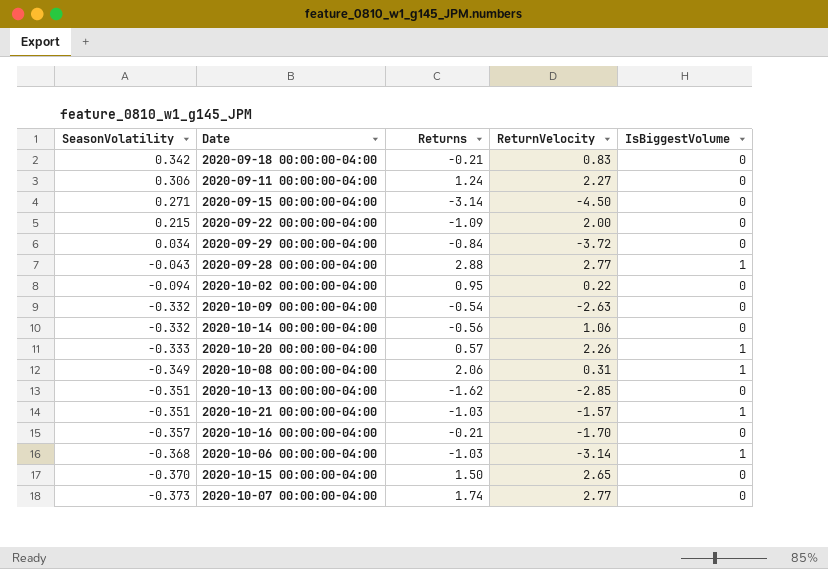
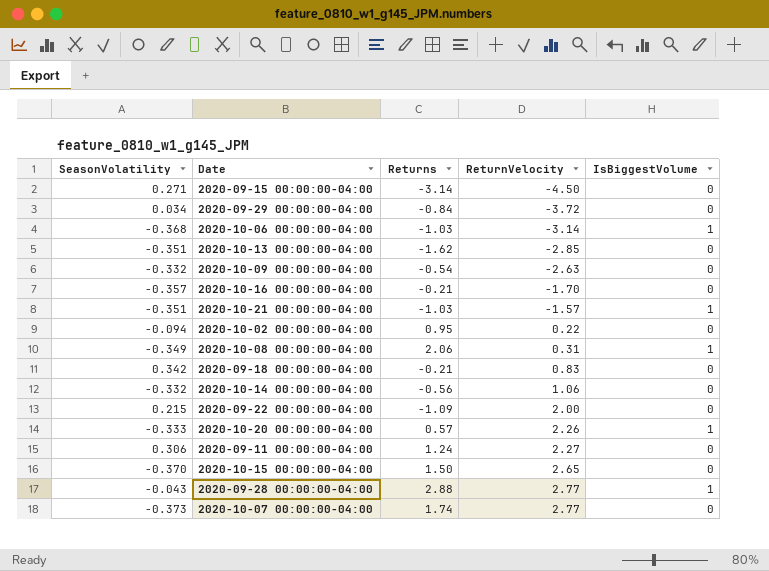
row order: SeasonVolatility descending -> ReturnVelocity ascending

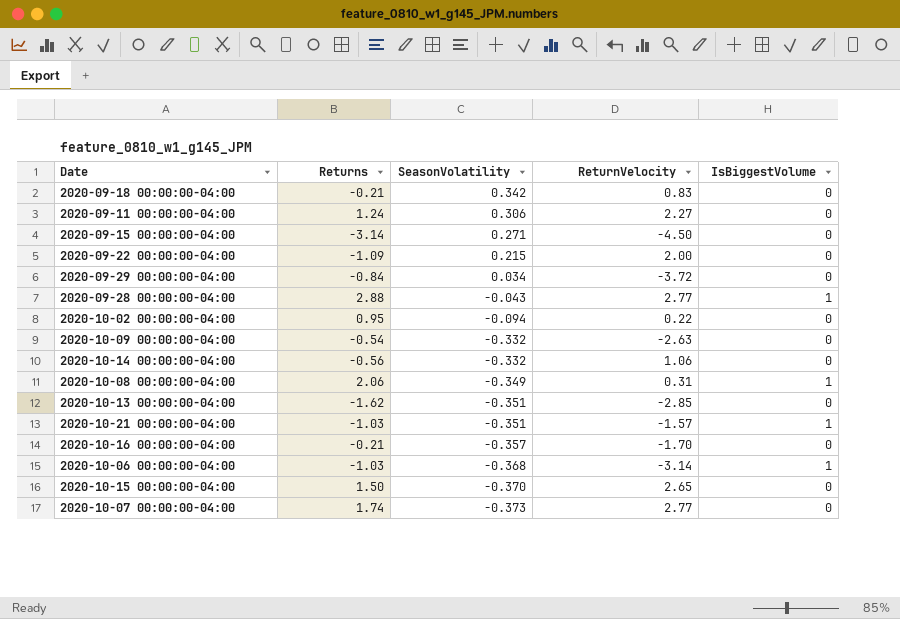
row order: ReturnVelocity ascending -> SeasonVolatility descending
column SeasonVolatility | position: 1 -> 3
row 2020-10-20 00:00:00-04:00: -0.333 | 0.57 | 2.26 | 1 -> none

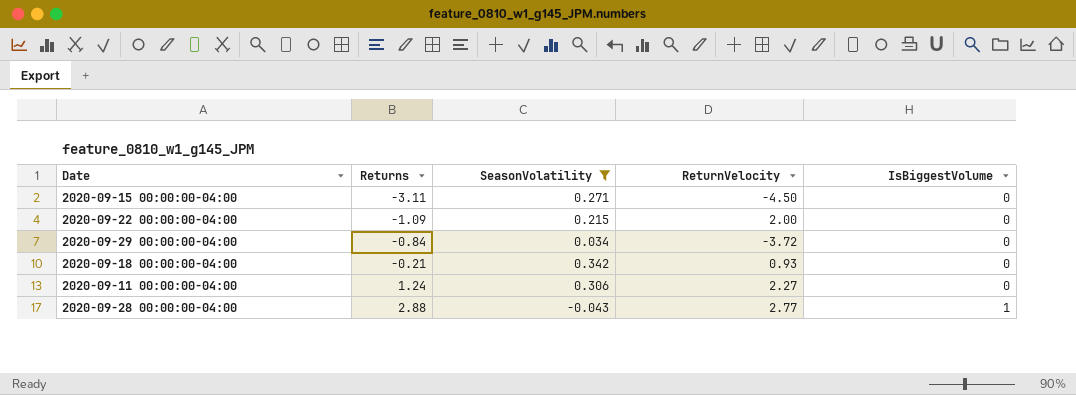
filter: none -> SeasonVolatility >= -0.043
row order: SeasonVolatility descending -> Returns ascending
2020-09-15 00:00:00-04:00 | Returns: -3.14 -> -3.11
2020-09-18 00:00:00-04:00 | ReturnVelocity: 0.83 -> 0.93

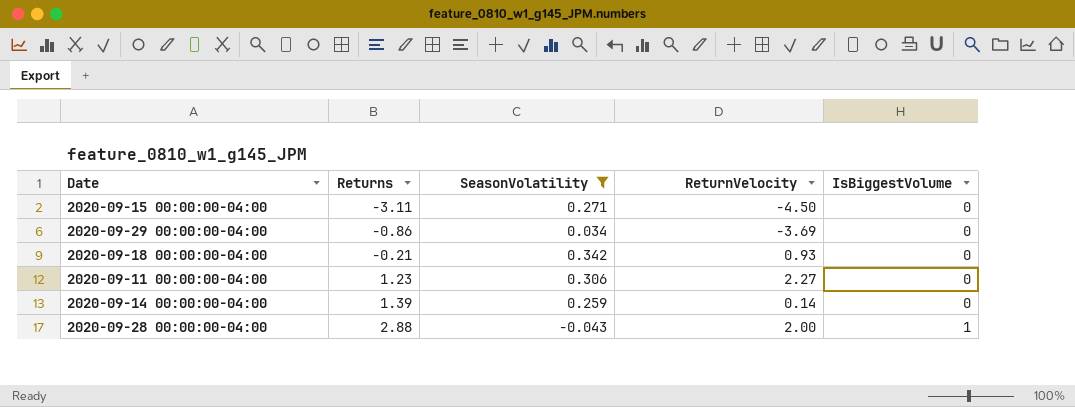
row 2020-09-22 00:00:00-04:00: -1.09 | 0.215 | 2.00 | 0 -> none
2020-09-29 00:00:00-04:00 | Returns: -0.84 -> -0.86
2020-09-29 00:00:00-04:00 | ReturnVelocity: -3.72 -> -3.69
2020-09-11 00:00:00-04:00 | Returns: 1.24 -> 1.23
row 2020-09-14 00:00:00-04:00: none -> 1.39 | 0.259 | 0.14 | 0
2020-09-28 00:00:00-04:00 | ReturnVelocity: 2.77 -> 2.00

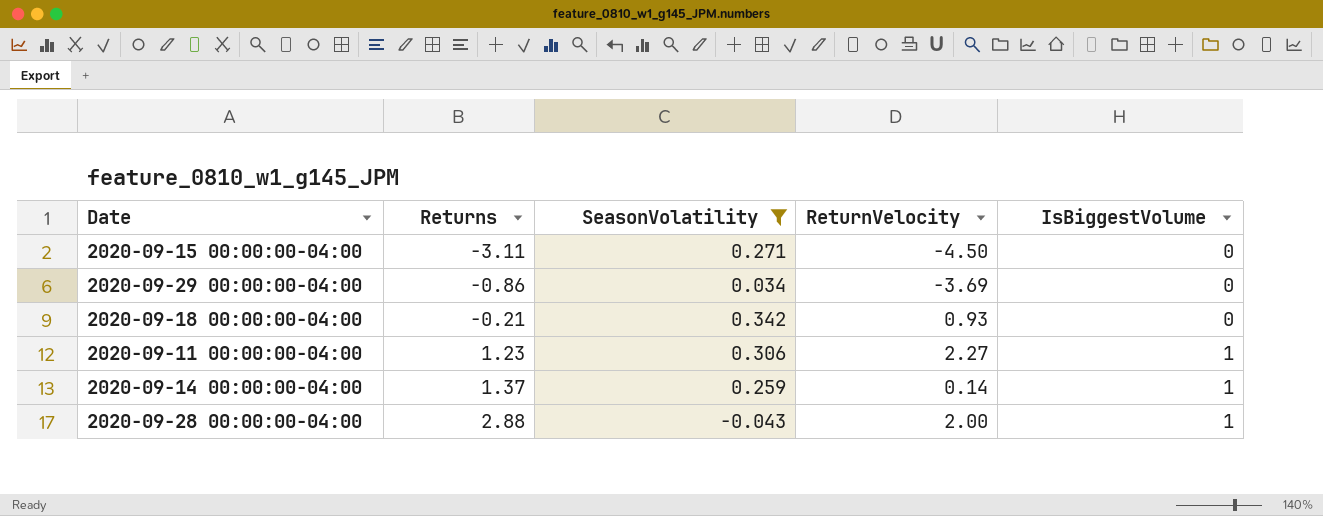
2020-09-11 00:00:00-04:00 | IsBiggestVolume: 0 -> 1
2020-09-14 00:00:00-04:00 | Returns: 1.39 -> 1.37
2020-09-14 00:00:00-04:00 | IsBiggestVolume: 0 -> 1

